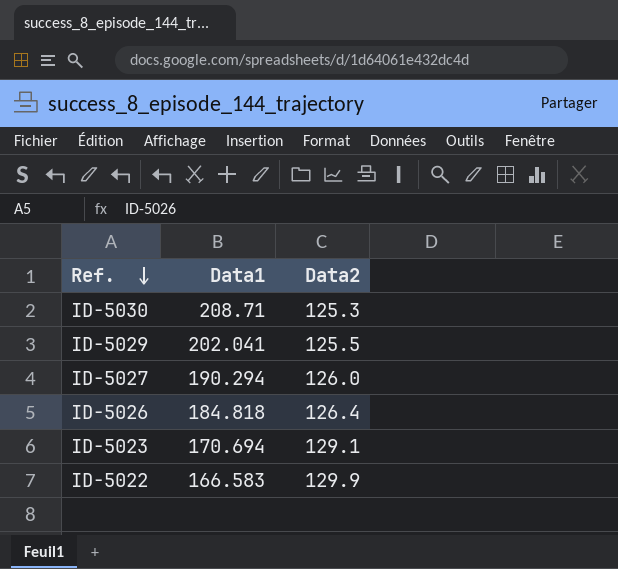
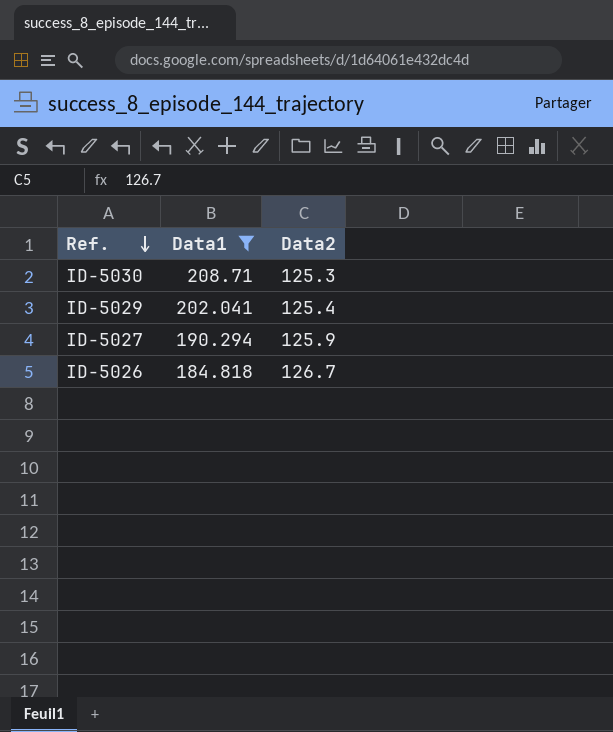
filter: none -> Data1 >= 184.818
ID-5029 | Data2: 125.5 -> 125.4
ID-5027 | Data2: 126.0 -> 125.9
ID-5026 | Data2: 126.4 -> 126.7

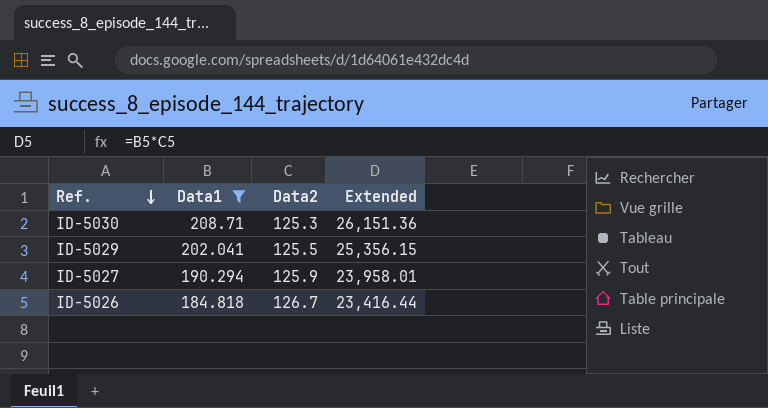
column Extended | formula: none -> [Data1] * [Data2]
ID-5029 | Data2: 125.4 -> 125.5

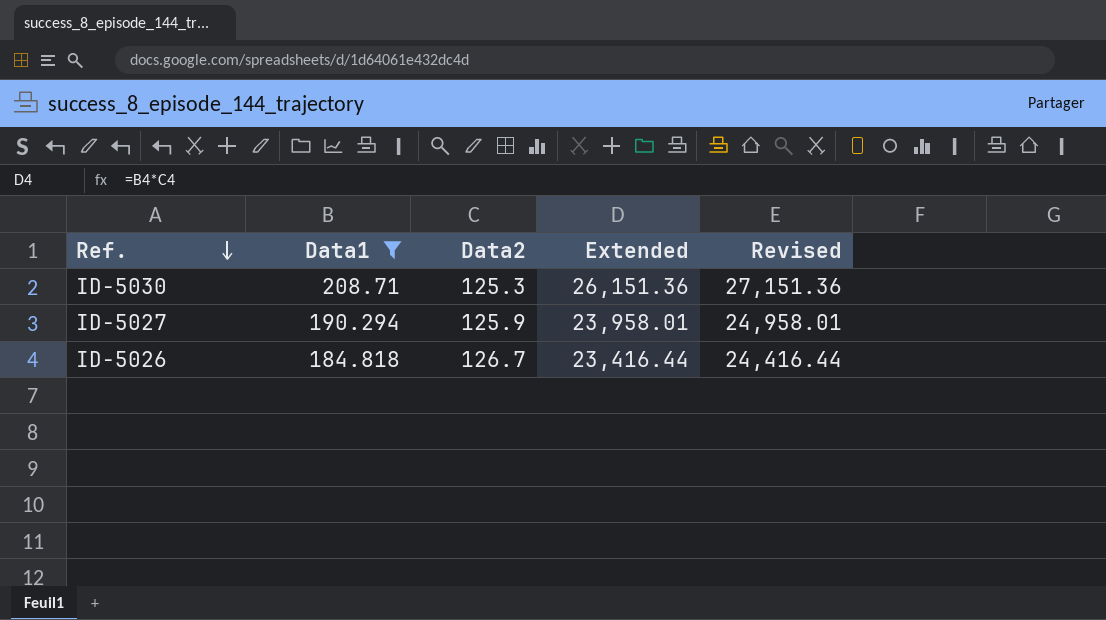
column Revised | formula: none -> [Extended] + 1000
row ID-5029: 202.041 | 125.5 | 25,356.15 -> none

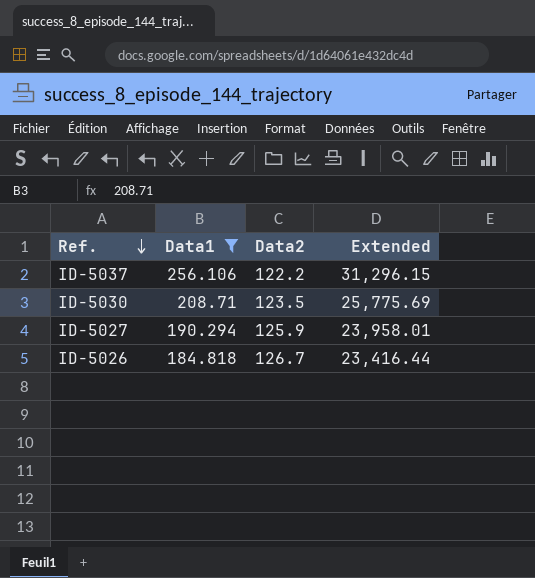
column Revised | formula: [Extended] + 1000 -> none
row ID-5037: none -> 256.106 | 122.2 | 31,296.15
ID-5030 | Data2: 125.3 -> 123.5
ID-5030 | Extended: 26,151.36 -> 25,775.69

